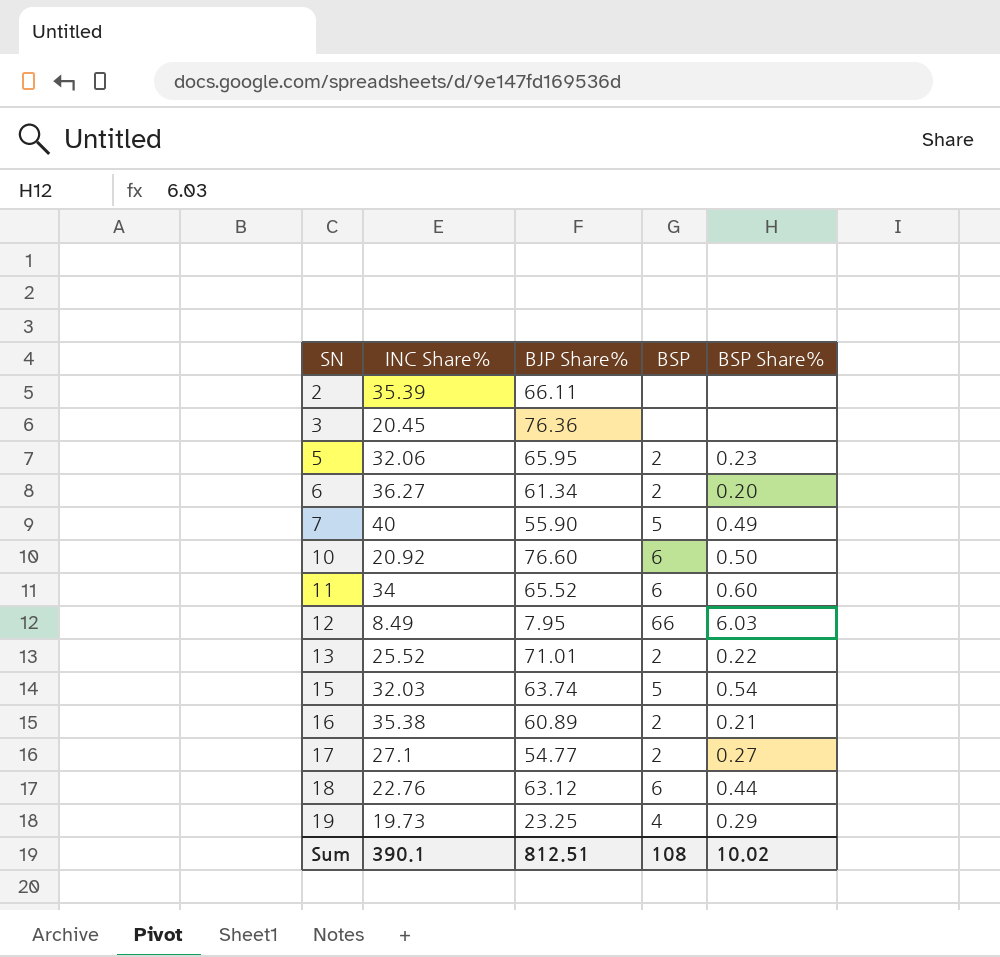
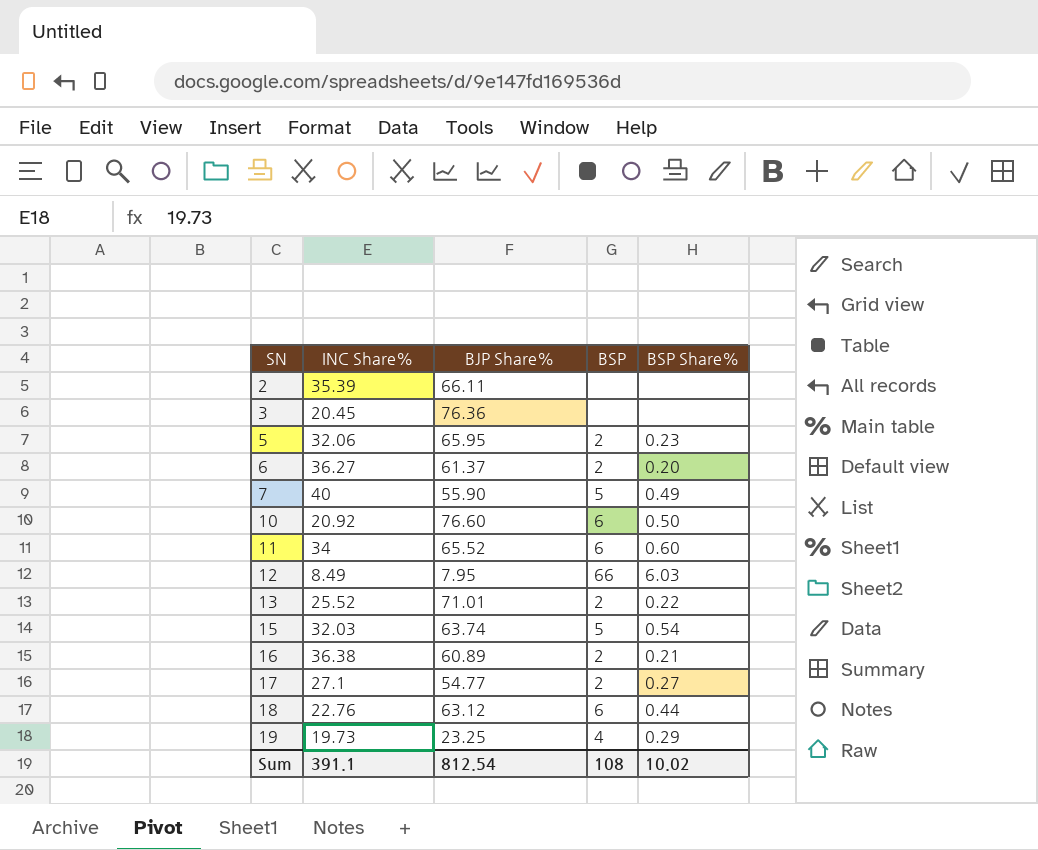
6 | BJP Share%: 61.34 -> 61.37
16 | INC Share%: 35.38 -> 36.38
Sum | INC Share%: 390.1 -> 391.1
Sum | BJP Share%: 812.51 -> 812.54

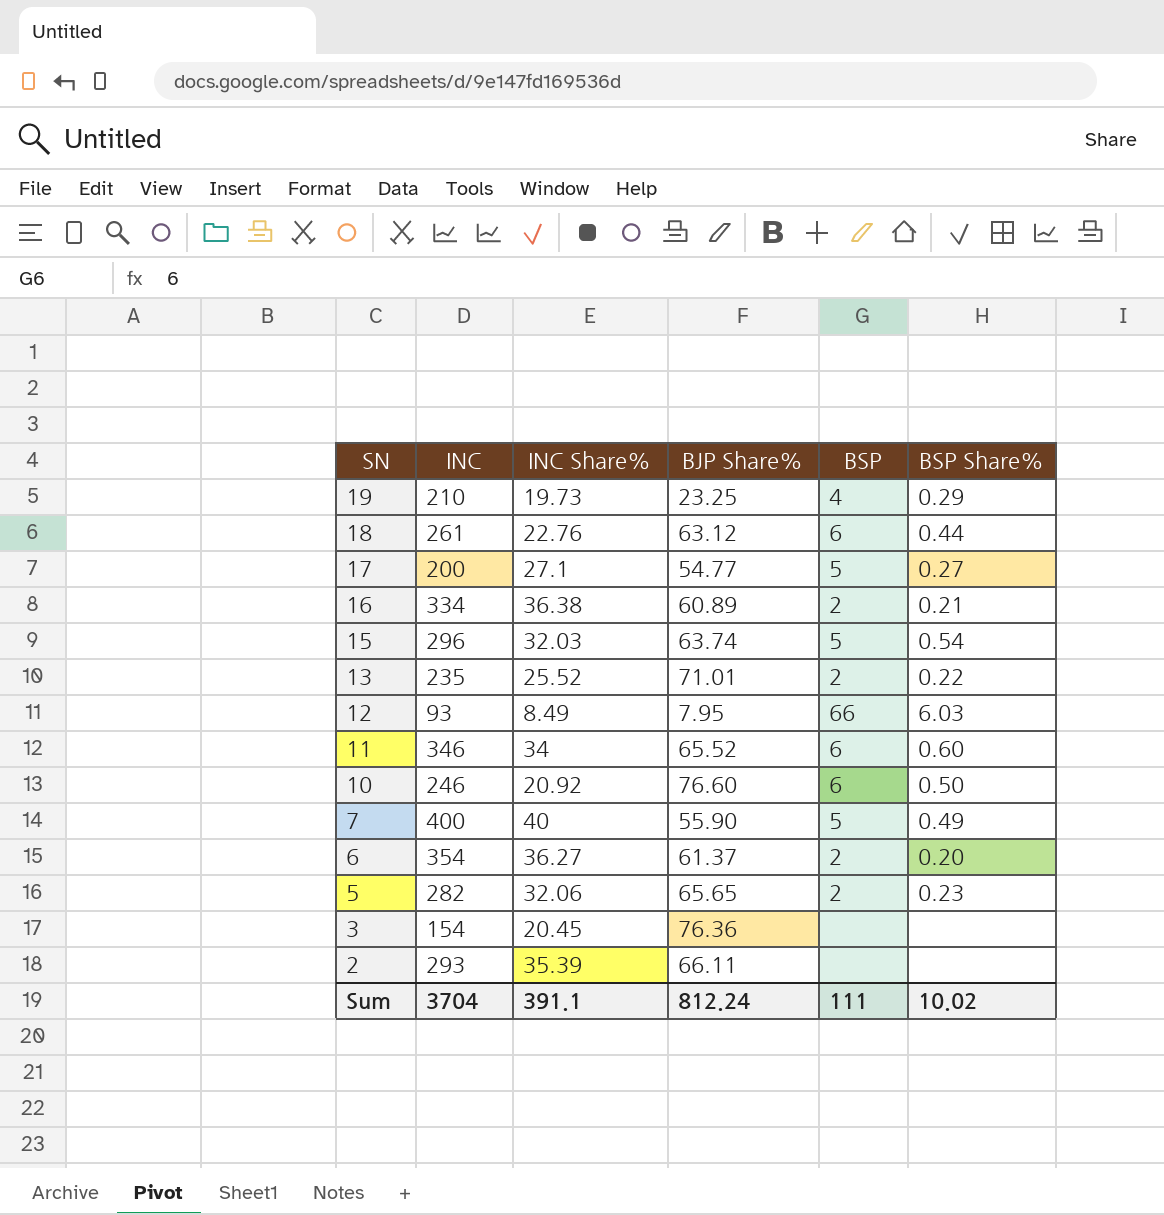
row order: SN ascending -> SN descending
column INC | position: none -> 2
17 | BSP: 2 -> 5
5 | BJP Share%: 65.95 -> 65.65
Sum | BJP Share%: 812.54 -> 812.24
Sum | BSP: 108 -> 111

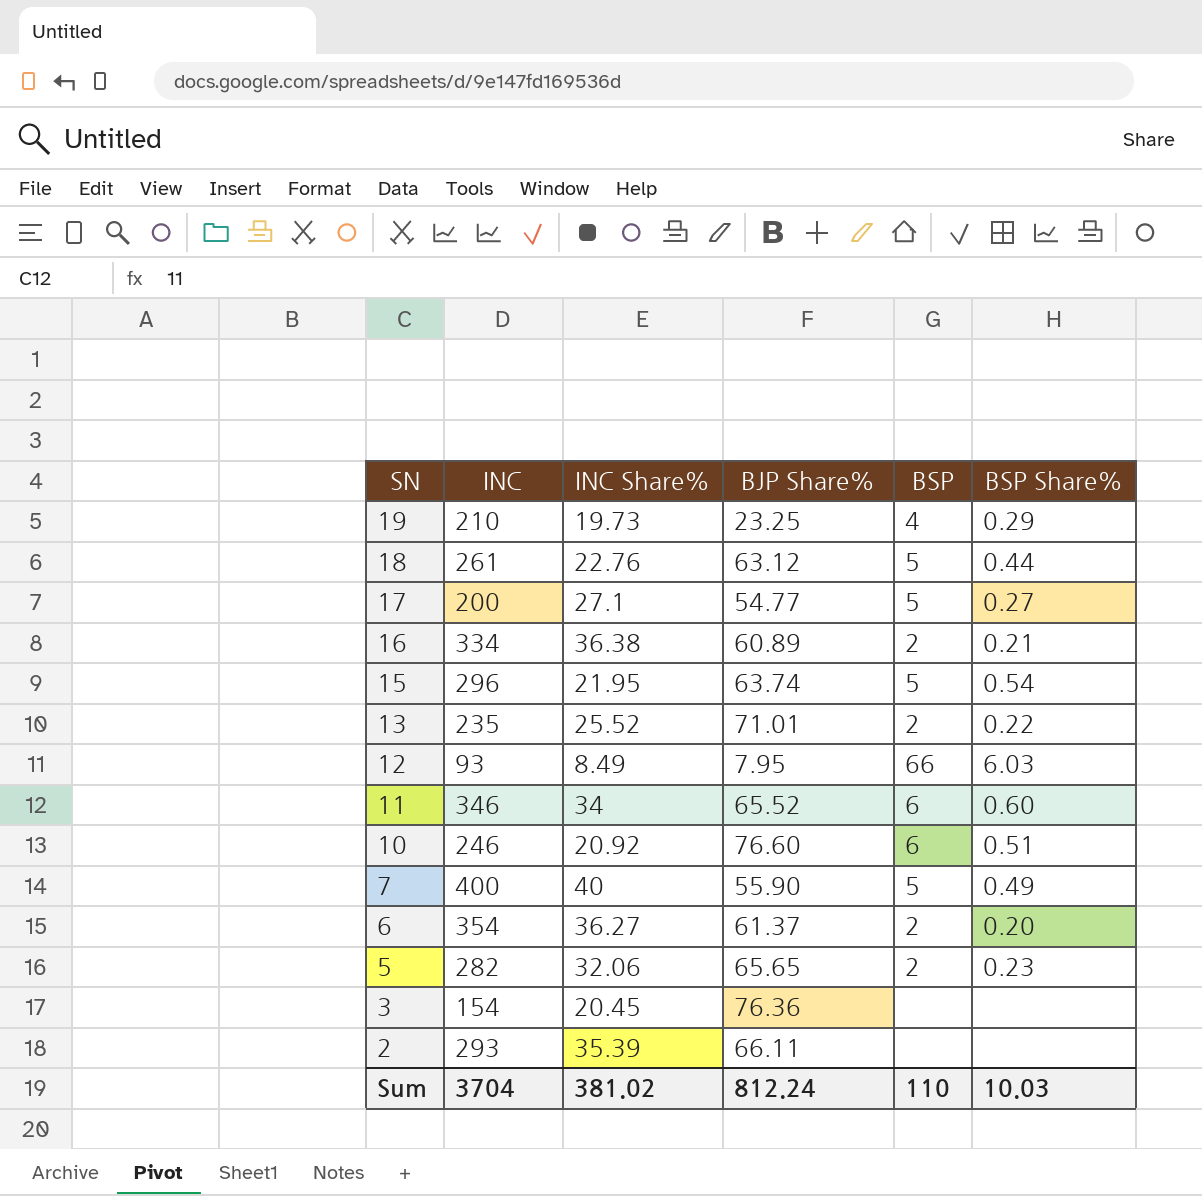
18 | BSP: 6 -> 5
15 | INC Share%: 32.03 -> 21.95
10 | BSP Share%: 0.50 -> 0.51
Sum | INC Share%: 391.1 -> 381.02
Sum | BSP: 111 -> 110
Sum | BSP Share%: 10.02 -> 10.03

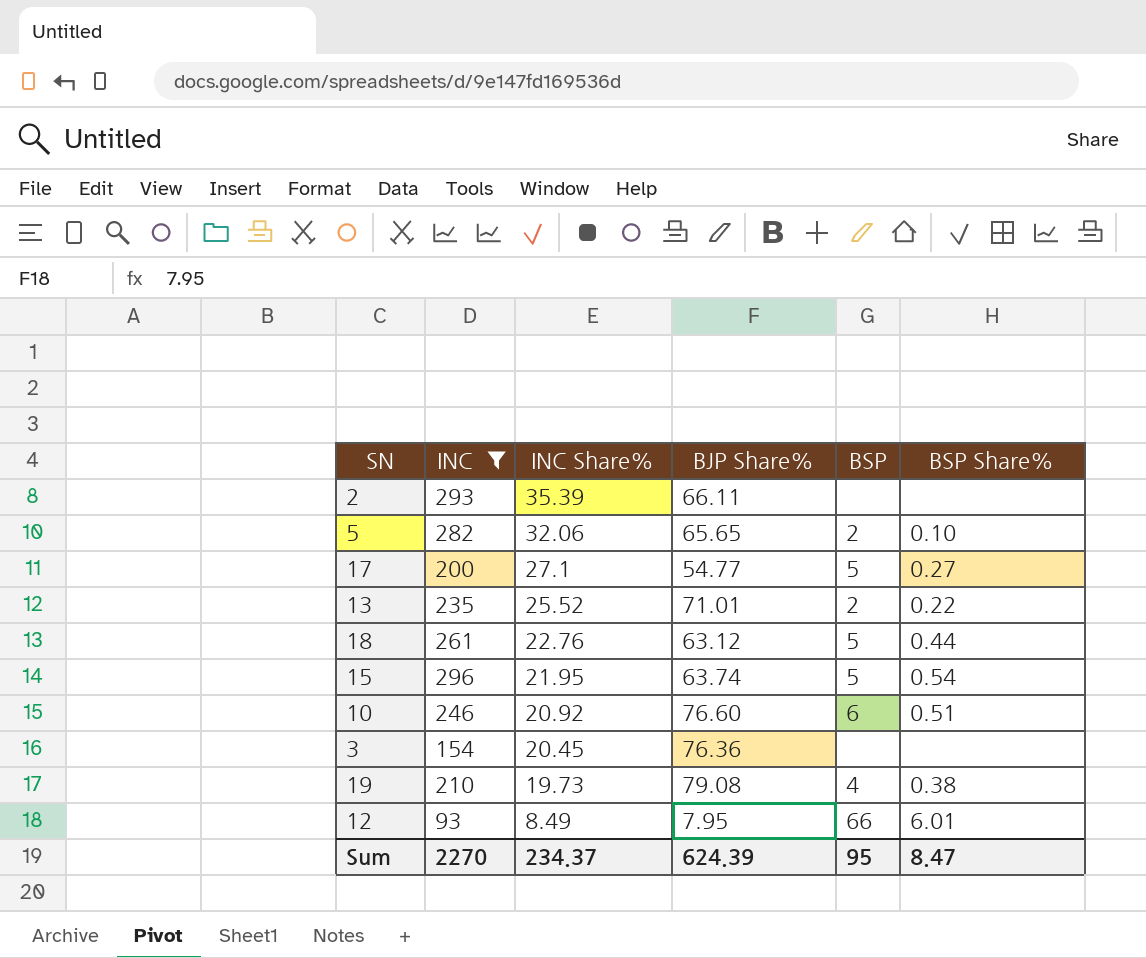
filter: none -> INC <= 296
row order: SN descending -> INC Share% descending
5 | BSP Share%: 0.23 -> 0.10
19 | BJP Share%: 23.25 -> 79.08
19 | BSP Share%: 0.29 -> 0.38
12 | BSP Share%: 6.03 -> 6.01
Sum | INC: 3704 -> 2270
Sum | INC Share%: 381.02 -> 234.37
Sum | BJP Share%: 812.24 -> 624.39
Sum | BSP: 110 -> 95
Sum | BSP Share%: 10.03 -> 8.47

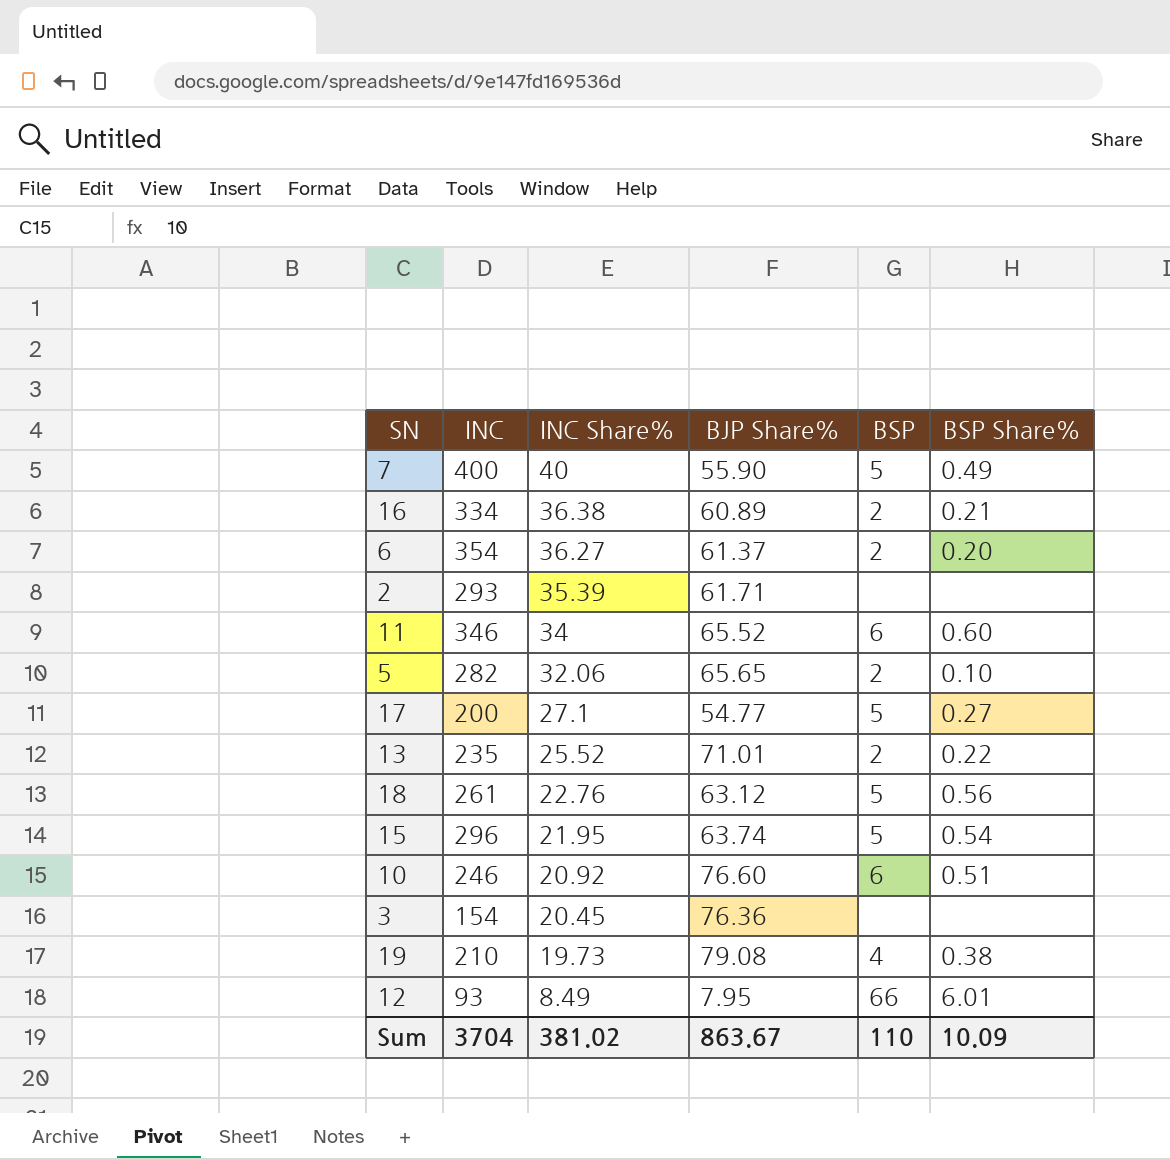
filter: INC <= 296 -> none
2 | BJP Share%: 66.11 -> 61.71
18 | BSP Share%: 0.44 -> 0.56
Sum | INC: 2270 -> 3704
Sum | INC Share%: 234.37 -> 381.02
Sum | BJP Share%: 624.39 -> 863.67
Sum | BSP: 95 -> 110
Sum | BSP Share%: 8.47 -> 10.09

